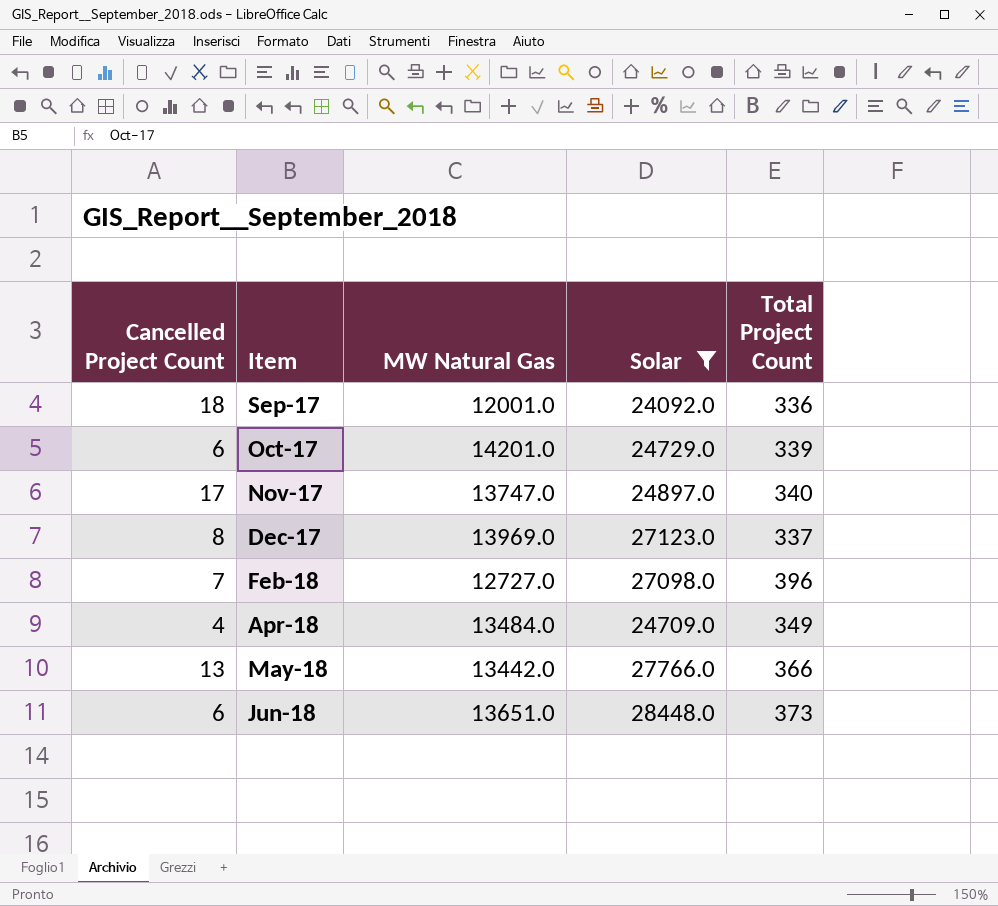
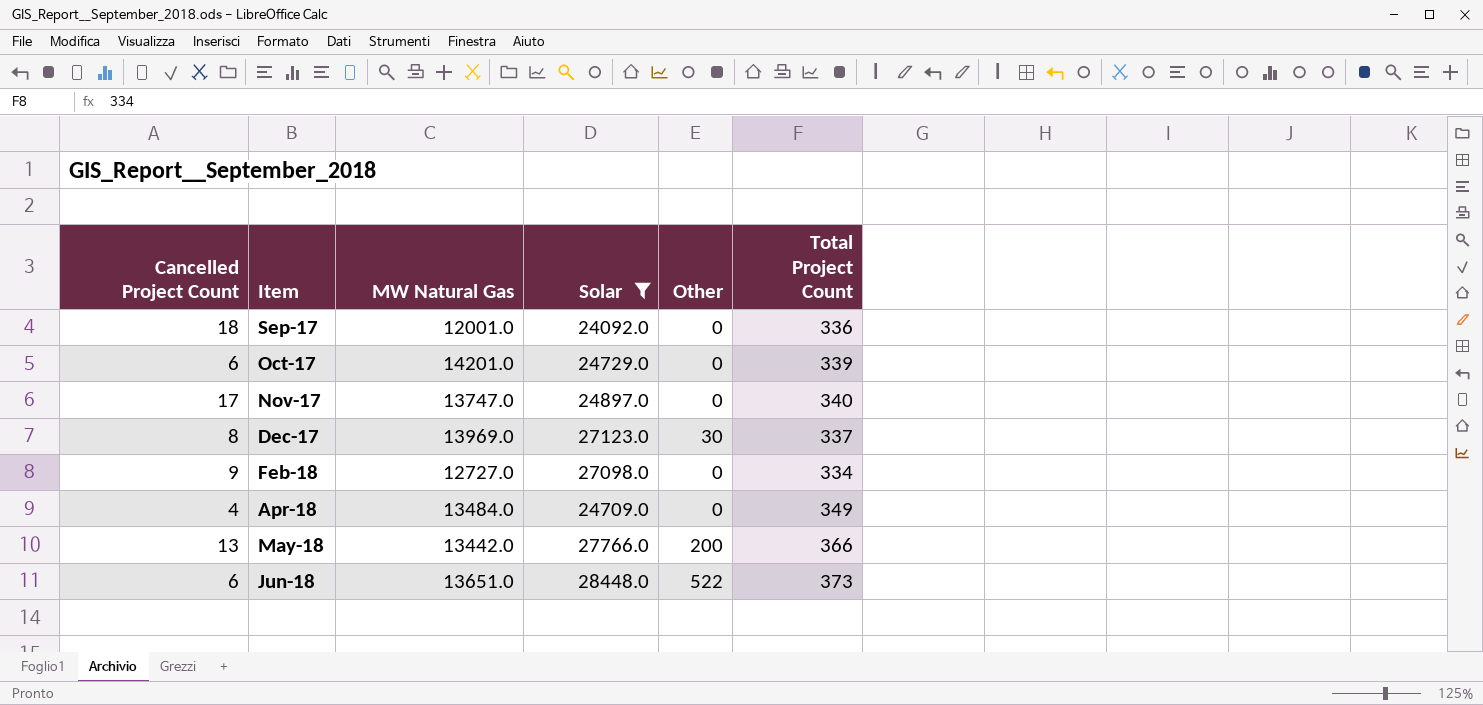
column Other | position: none -> 5
Feb-18 | Cancelled Project Count: 7 -> 9
Feb-18 | Total Project Count: 396 -> 334

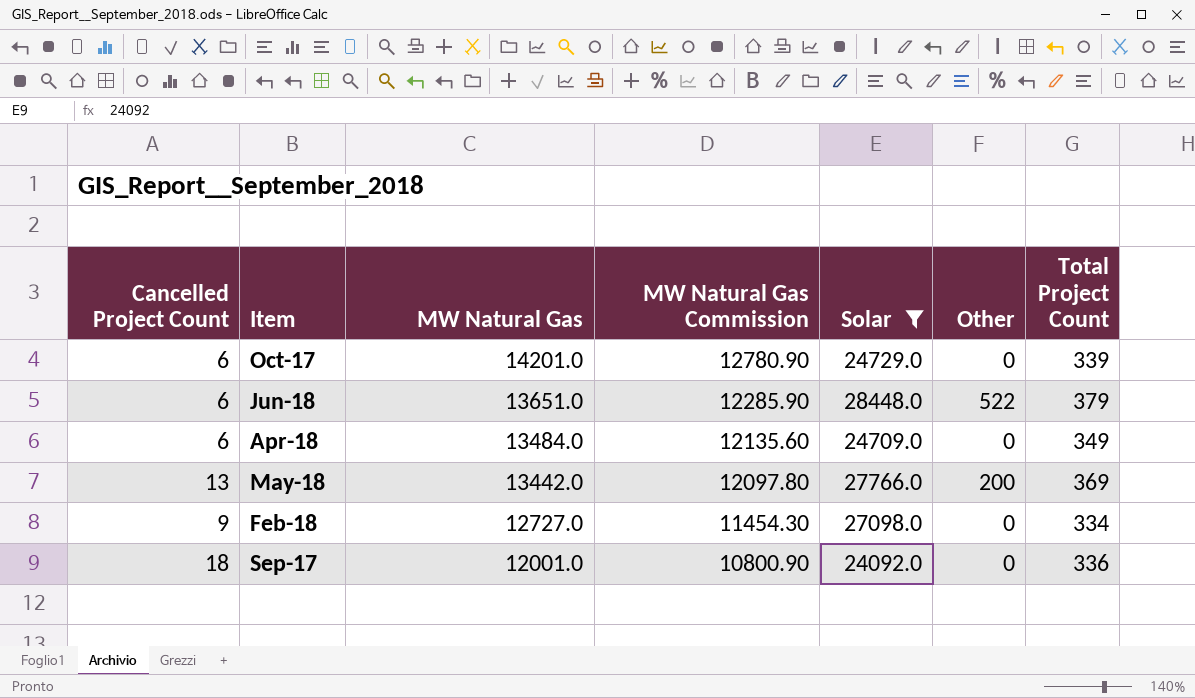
row order: Item ascending -> MW Natural Gas descending
column MW Natural Gas Commission | formula: none -> [MW Natural Gas] * 0.9
row Nov-17: 17 | 13747.0 | 24897.0 | 0 | 340 -> none
row Dec-17: 8 | 13969.0 | 27123.0 | 30 | 337 -> none
Jun-18 | Total Project Count: 373 -> 379
Apr-18 | Cancelled Project Count: 4 -> 6
May-18 | Total Project Count: 366 -> 369

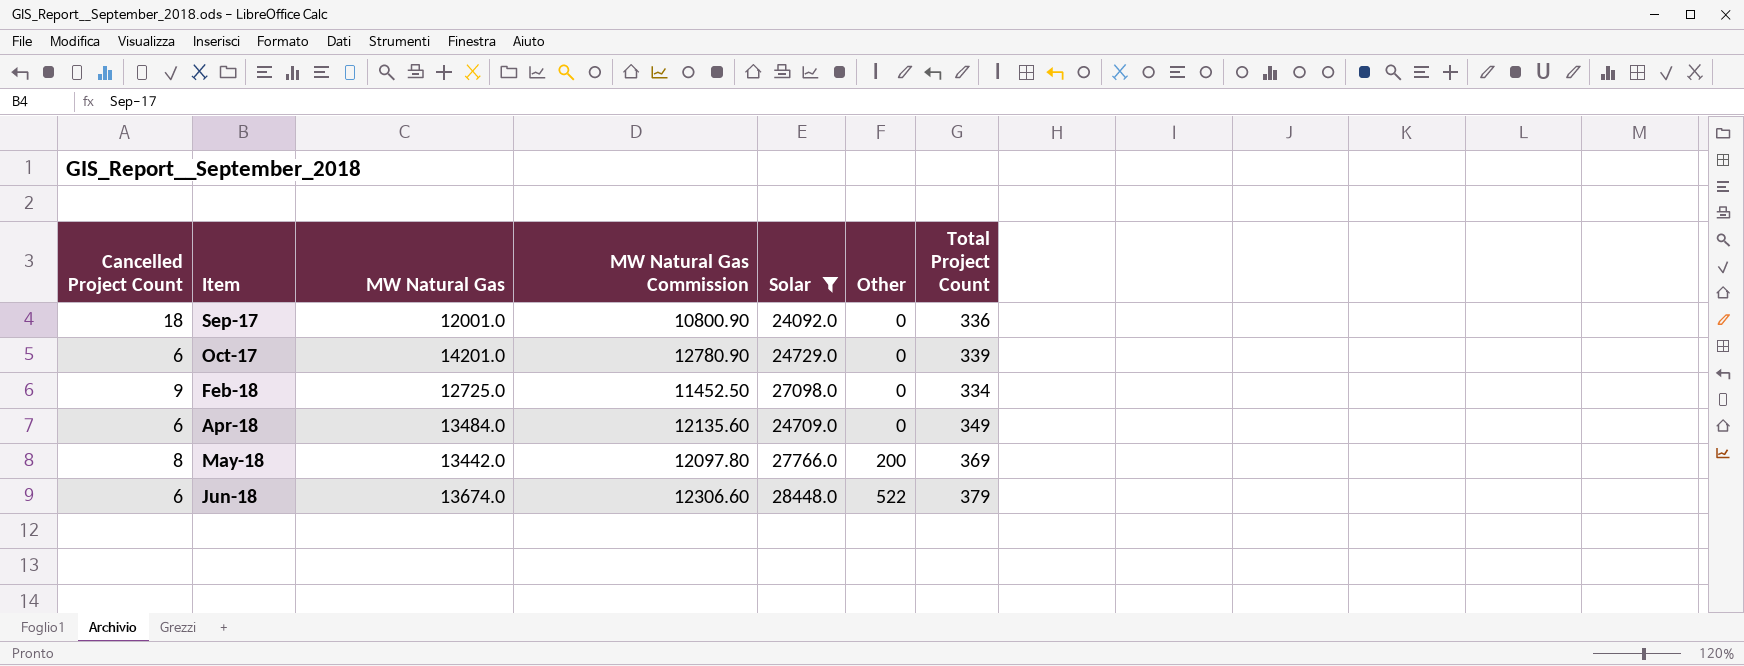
row order: MW Natural Gas descending -> Item ascending
Feb-18 | MW Natural Gas: 12727.0 -> 12725.0
Feb-18 | MW Natural Gas Commission: 11454.30 -> 11452.50
May-18 | Cancelled Project Count: 13 -> 8
Jun-18 | MW Natural Gas: 13651.0 -> 13674.0
Jun-18 | MW Natural Gas Commission: 12285.90 -> 12306.60

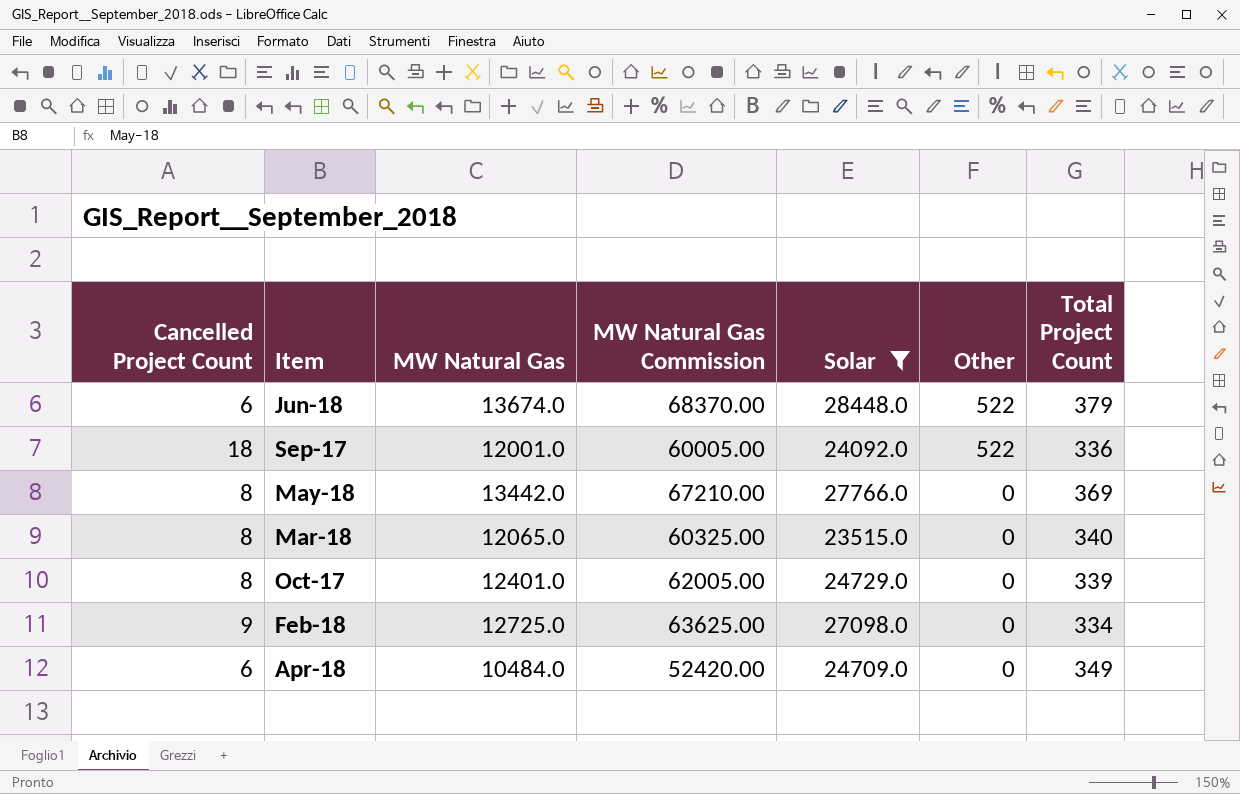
row order: Item ascending -> Other descending
column MW Natural Gas Commission | formula: [MW Natural Gas] * 0.9 -> [MW Natural Gas] * 5
Sep-17 | Other: 0 -> 522
May-18 | Other: 200 -> 0
row Mar-18: none -> 8 | 12065.0 | 60325.00 | 23515.0 | 0 | 340
Oct-17 | Cancelled Project Count: 6 -> 8
Oct-17 | MW Natural Gas: 14201.0 -> 12401.0
Apr-18 | MW Natural Gas: 13484.0 -> 10484.0

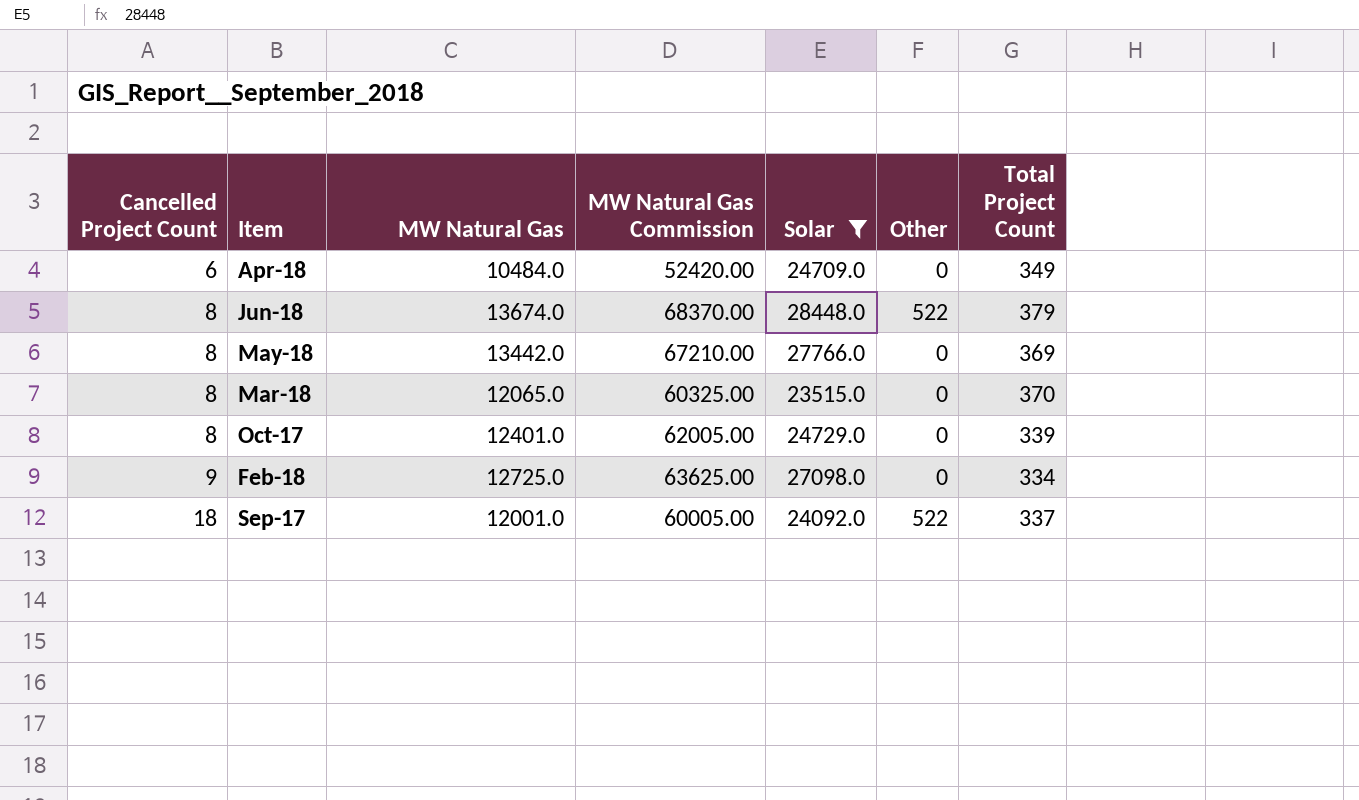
row order: Other descending -> Cancelled Project Count ascending
Jun-18 | Cancelled Project Count: 6 -> 8
Mar-18 | Total Project Count: 340 -> 370
Sep-17 | Total Project Count: 336 -> 337

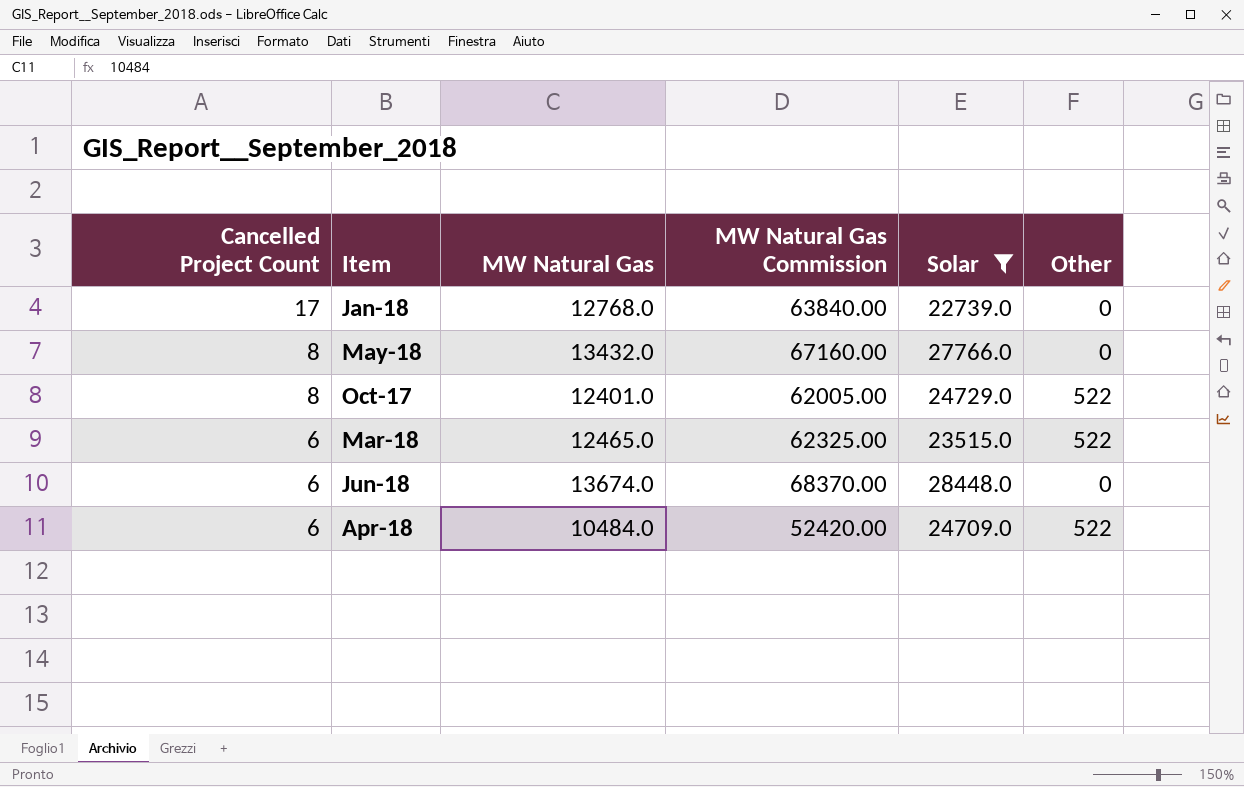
row order: Cancelled Project Count ascending -> Cancelled Project Count descending
column Total Project Count | position: 7 -> none
row Feb-18: 9 | 12725.0 | 63625.00 | 27098.0 | 0 | 334 -> none
row Sep-17: 18 | 12001.0 | 60005.00 | 24092.0 | 522 | 337 -> none
row Jan-18: none -> 17 | 12768.0 | 63840.00 | 22739.0 | 0
May-18 | MW Natural Gas: 13442.0 -> 13432.0
May-18 | MW Natural Gas Commission: 67210.00 -> 67160.00
Oct-17 | Other: 0 -> 522
Mar-18 | Cancelled Project Count: 8 -> 6
Mar-18 | MW Natural Gas: 12065.0 -> 12465.0
Mar-18 | MW Natural Gas Commission: 60325.00 -> 62325.00
Mar-18 | Other: 0 -> 522
Jun-18 | Cancelled Project Count: 8 -> 6
Jun-18 | Other: 522 -> 0
Apr-18 | Other: 0 -> 522

